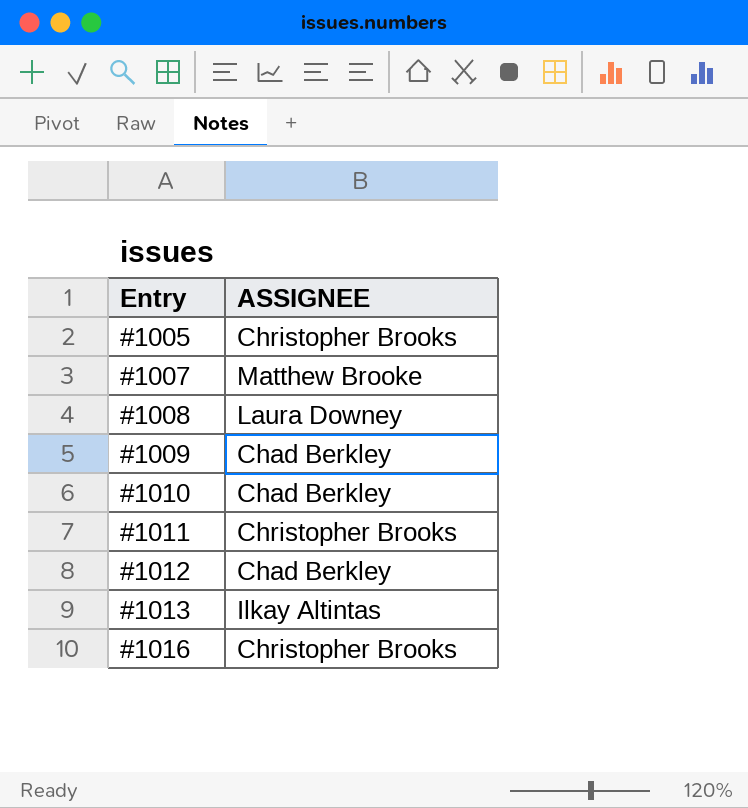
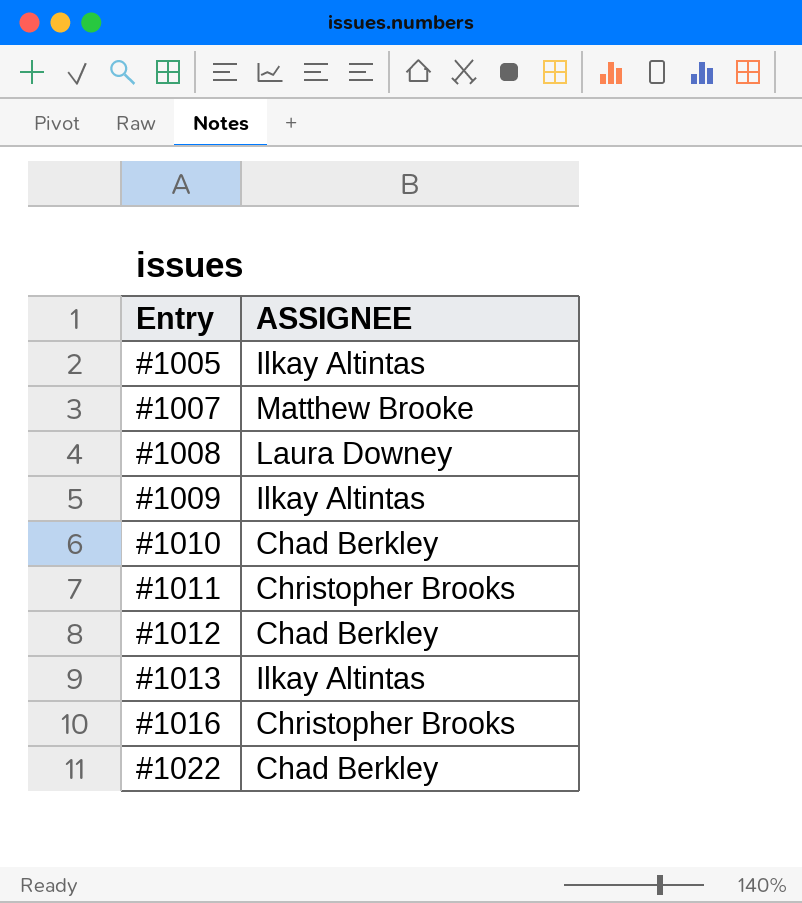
#1005 | ASSIGNEE: Christopher Brooks -> Ilkay Altintas
#1009 | ASSIGNEE: Chad Berkley -> Ilkay Altintas
row #1022: none -> Chad Berkley

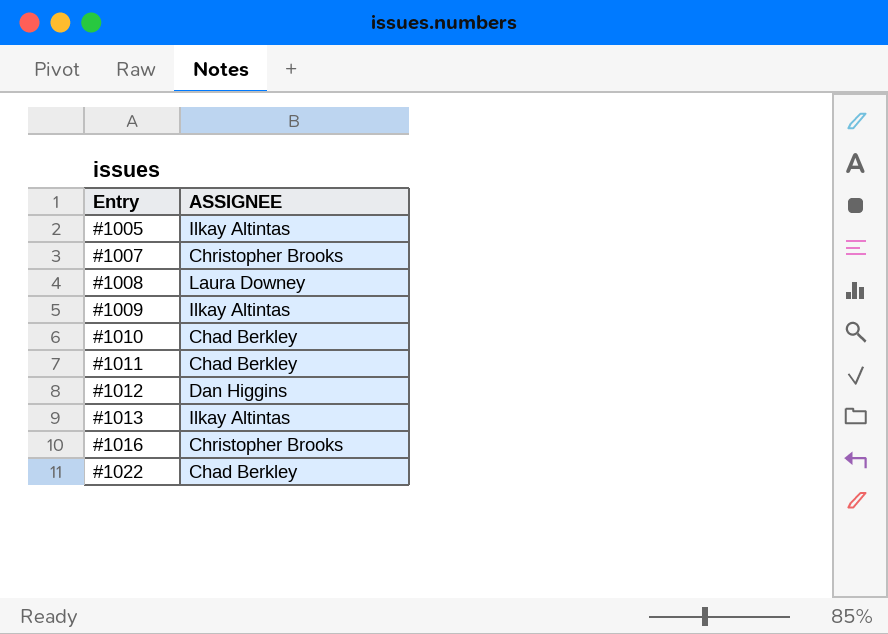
#1007 | ASSIGNEE: Matthew Brooke -> Christopher Brooks
#1011 | ASSIGNEE: Christopher Brooks -> Chad Berkley
#1012 | ASSIGNEE: Chad Berkley -> Dan Higgins

